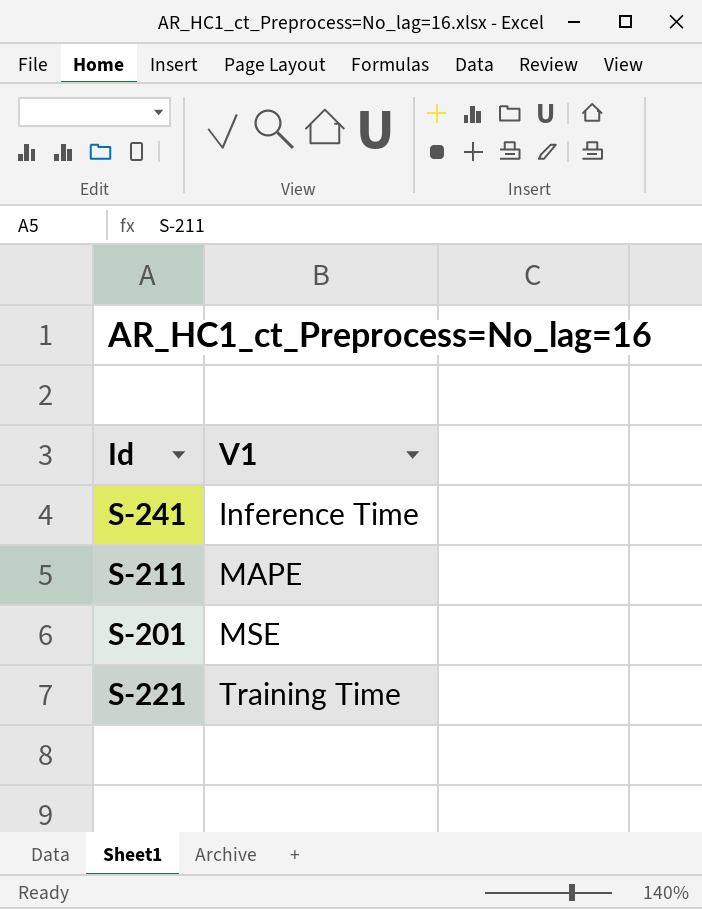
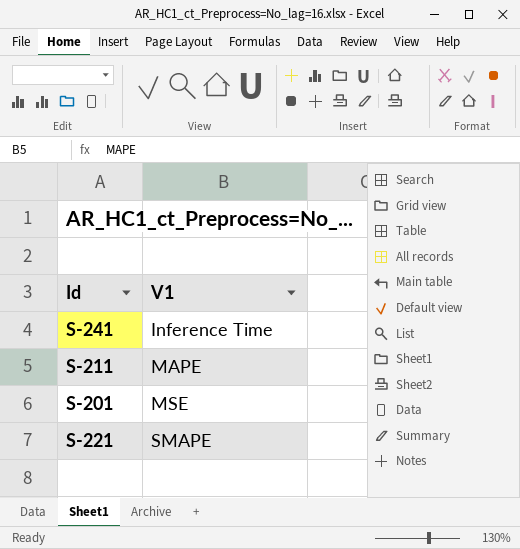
S-221 | V1: Training Time -> SMAPE

